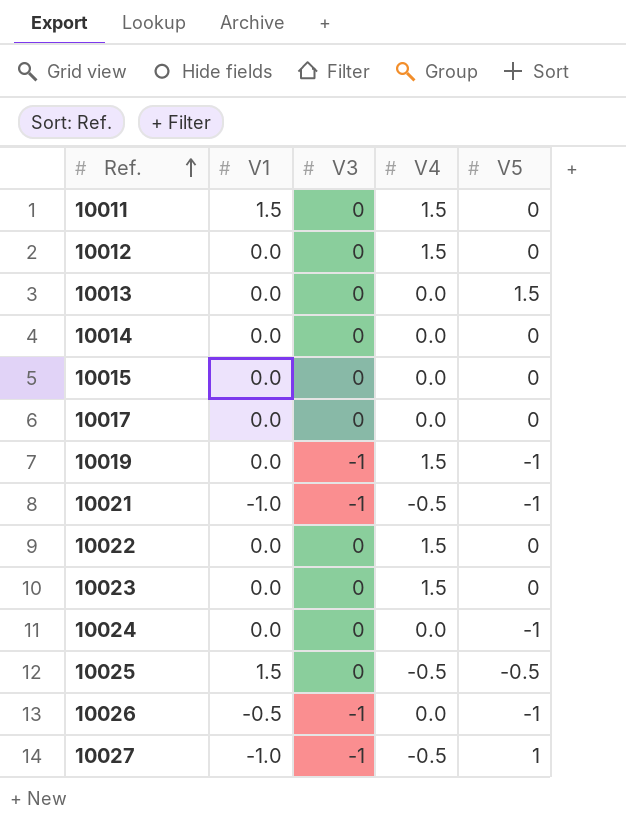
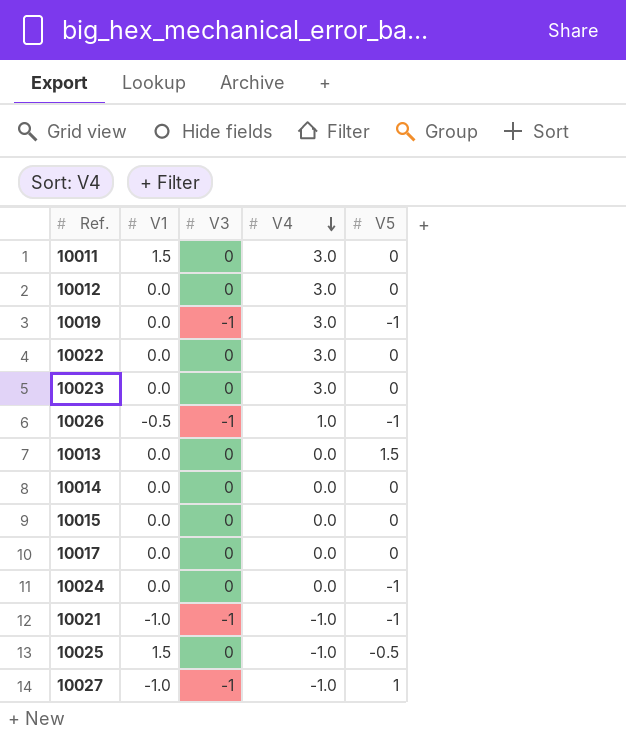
row order: Ref. ascending -> V4 descending
10011 | V4: 1.5 -> 3.0
10012 | V4: 1.5 -> 3.0
10019 | V4: 1.5 -> 3.0
10022 | V4: 1.5 -> 3.0
10023 | V4: 1.5 -> 3.0
10026 | V4: 0.0 -> 1.0
10021 | V4: -0.5 -> -1.0
10025 | V4: -0.5 -> -1.0
10027 | V4: -0.5 -> -1.0

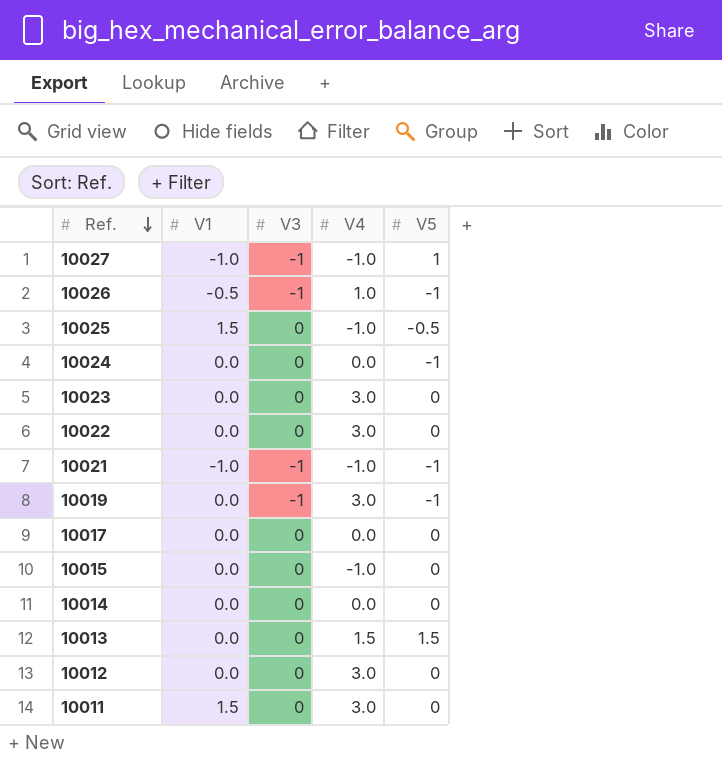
row order: V4 descending -> Ref. descending
10015 | V4: 0.0 -> -1.0
10013 | V4: 0.0 -> 1.5

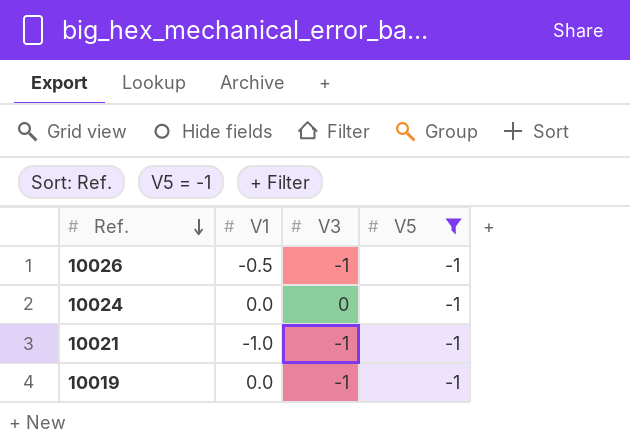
filter: none -> V5 = -1
column V4 | position: 4 -> none

